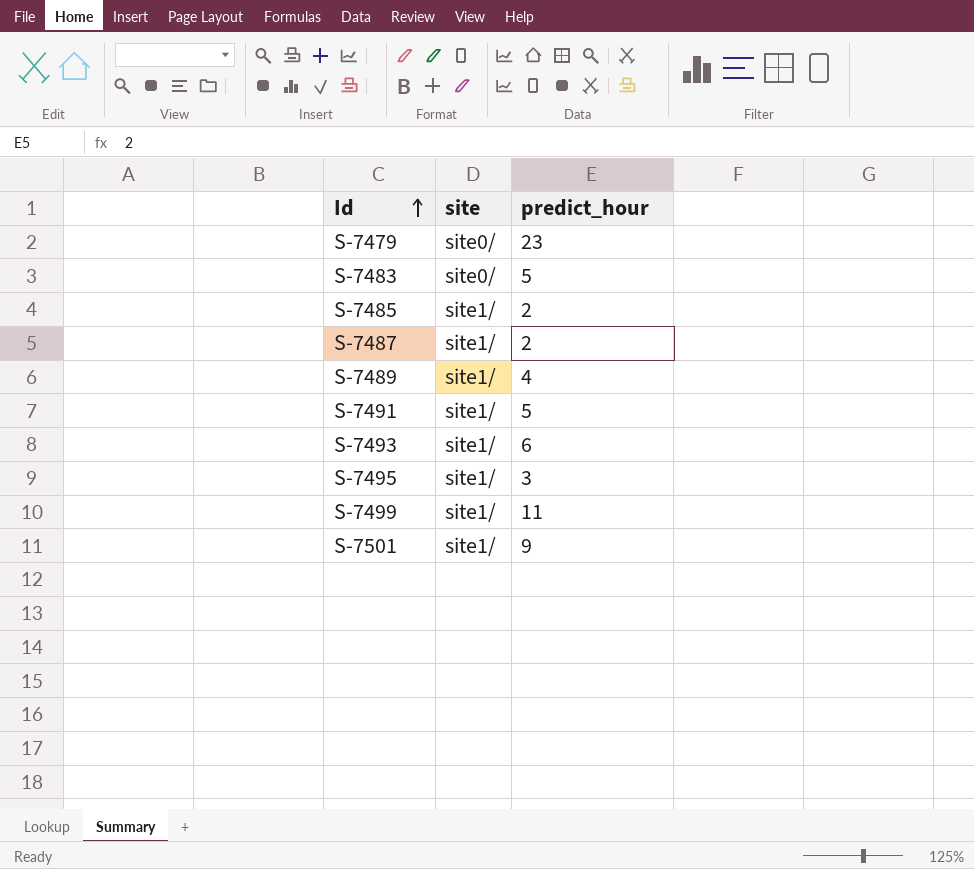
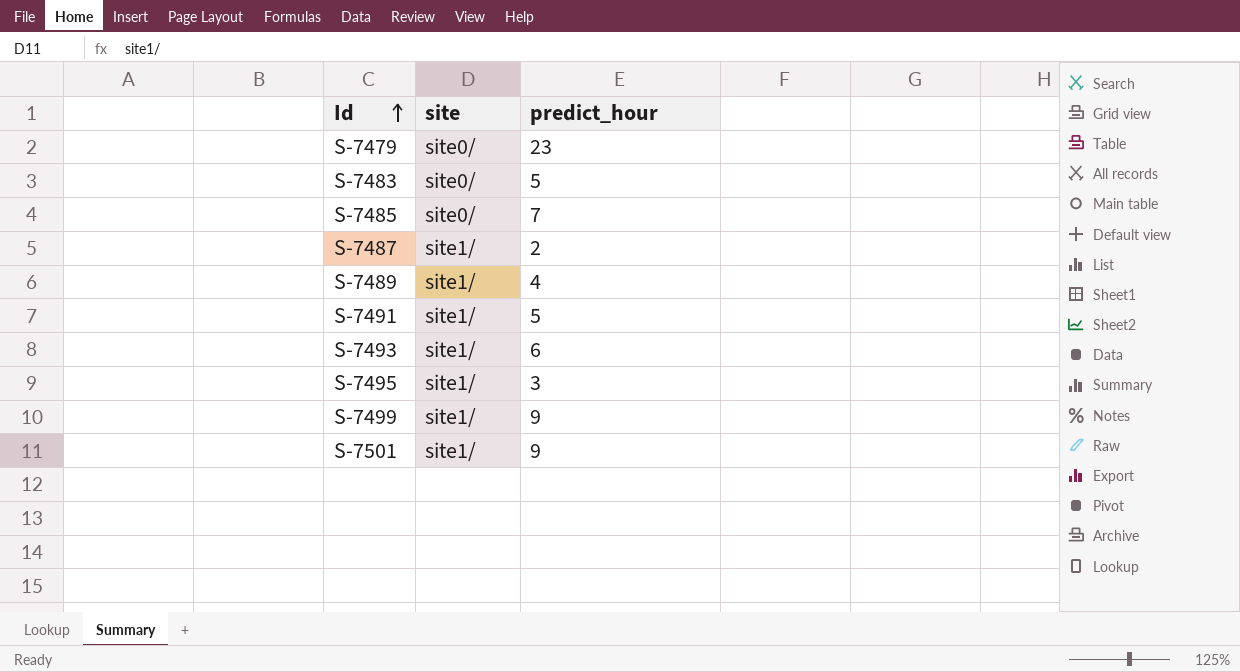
S-7485 | site: site1/ -> site0/
S-7485 | predict_hour: 2 -> 7
S-7499 | predict_hour: 11 -> 9

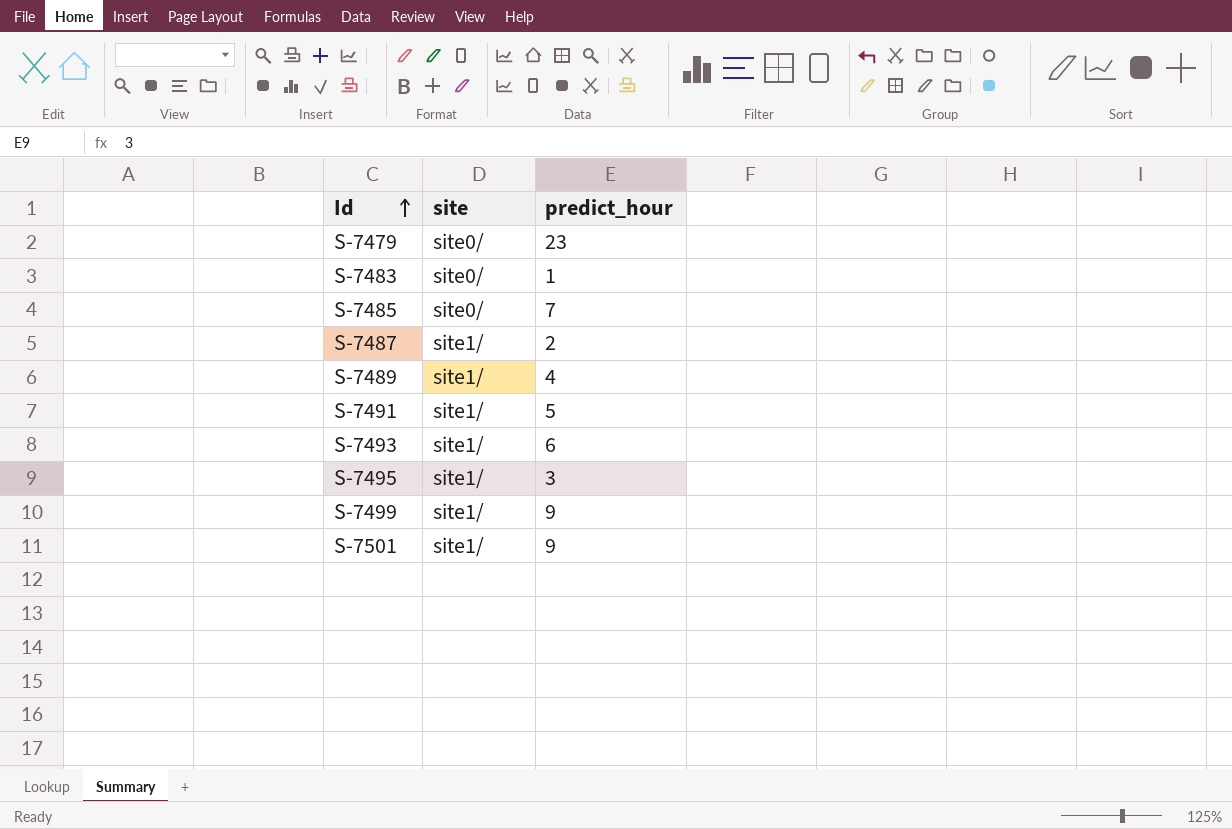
S-7483 | predict_hour: 5 -> 1

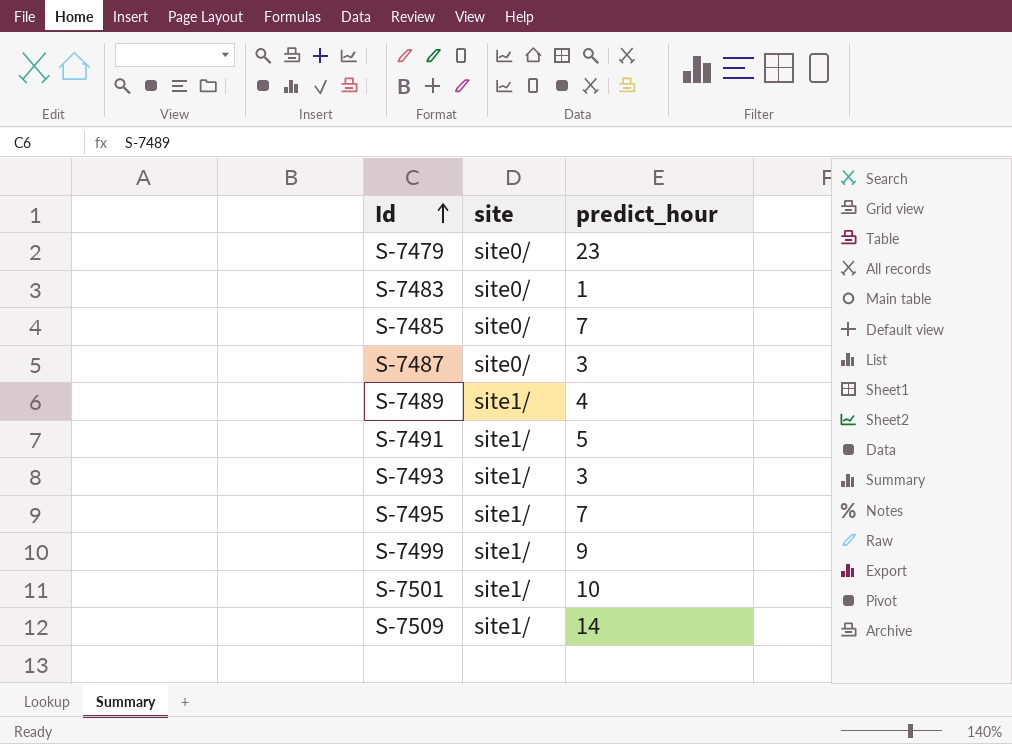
S-7487 | site: site1/ -> site0/
S-7487 | predict_hour: 2 -> 3
S-7493 | predict_hour: 6 -> 3
S-7495 | predict_hour: 3 -> 7
S-7501 | predict_hour: 9 -> 10
row S-7509: none -> site1/ | 14

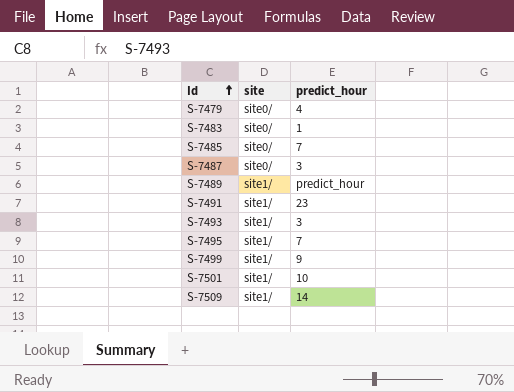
S-7479 | predict_hour: 23 -> 4
S-7489 | predict_hour: 4 -> predict_hour
S-7491 | predict_hour: 5 -> 23

